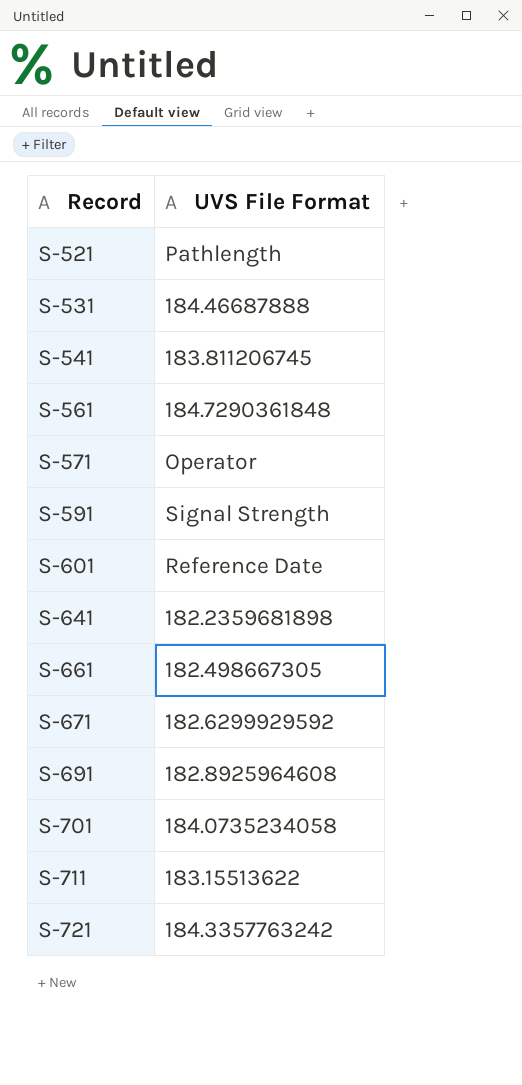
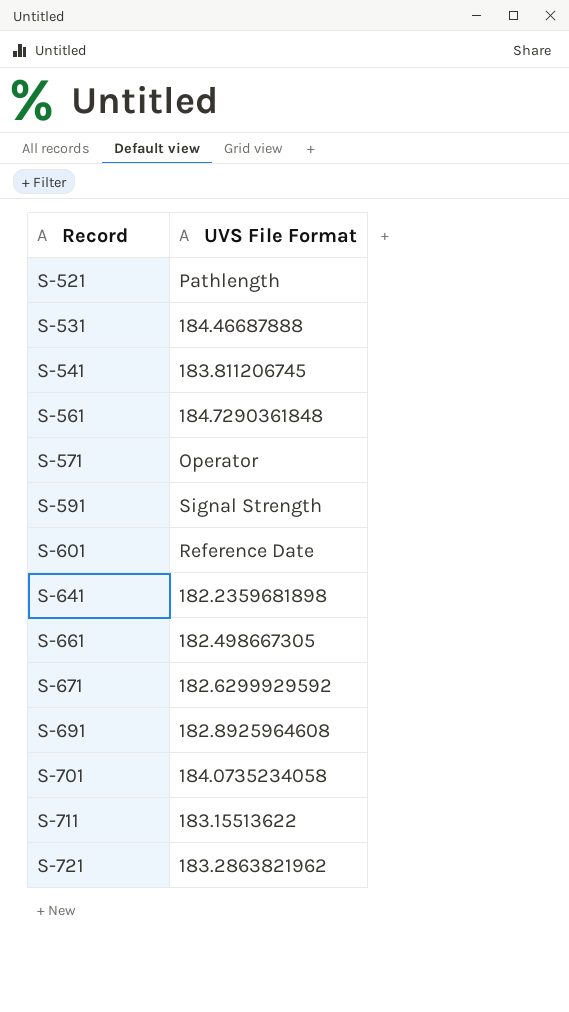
S-721 | UVS File Format: 184.3357763242 -> 183.2863821962

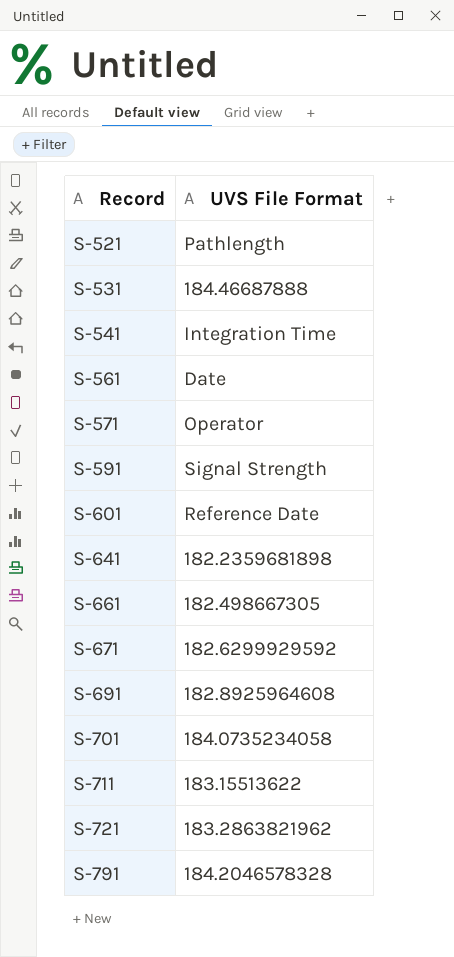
S-541 | UVS File Format: 183.811206745 -> Integration Time
S-561 | UVS File Format: 184.7290361848 -> Date
row S-791: none -> 184.2046578328

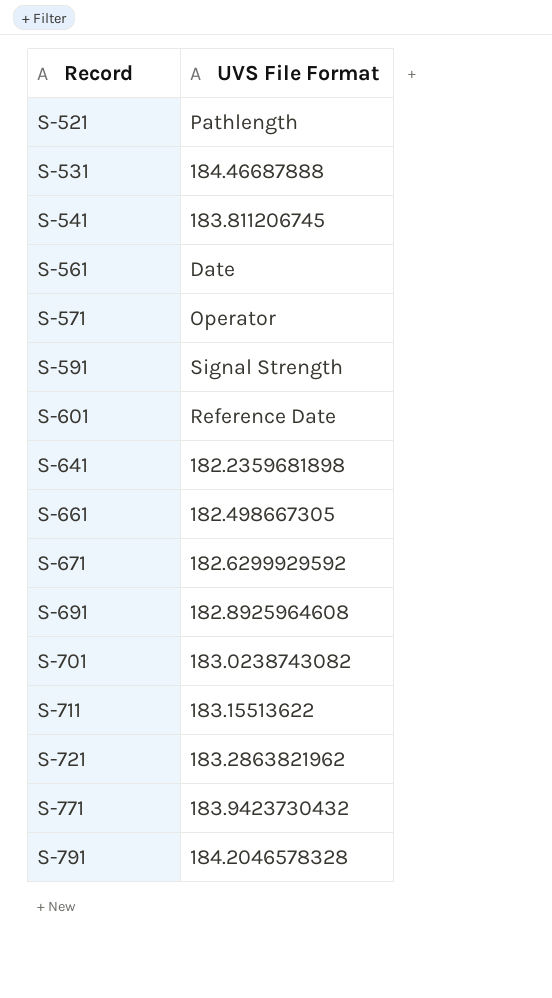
S-541 | UVS File Format: Integration Time -> 183.811206745
S-701 | UVS File Format: 184.0735234058 -> 183.0238743082
row S-771: none -> 183.9423730432

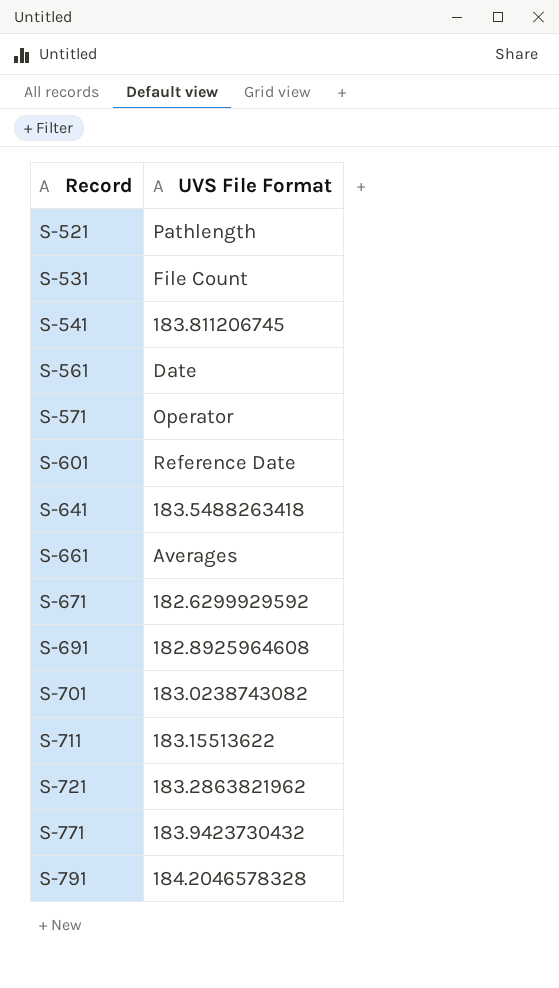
row S-591: Signal Strength -> none
S-531 | UVS File Format: 184.46687888 -> File Count
S-641 | UVS File Format: 182.2359681898 -> 183.5488263418
S-661 | UVS File Format: 182.498667305 -> Averages

